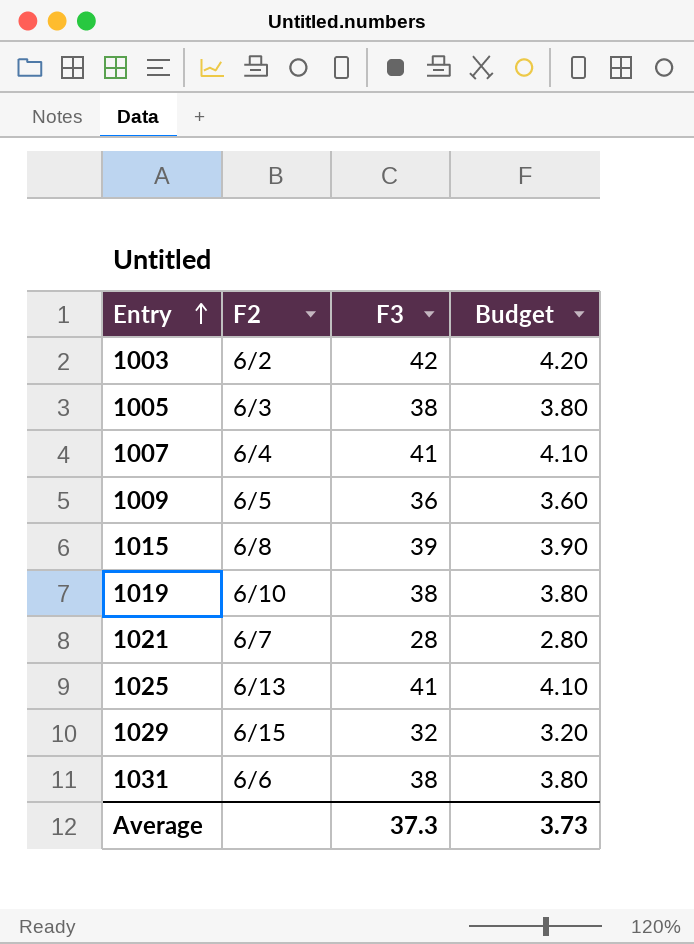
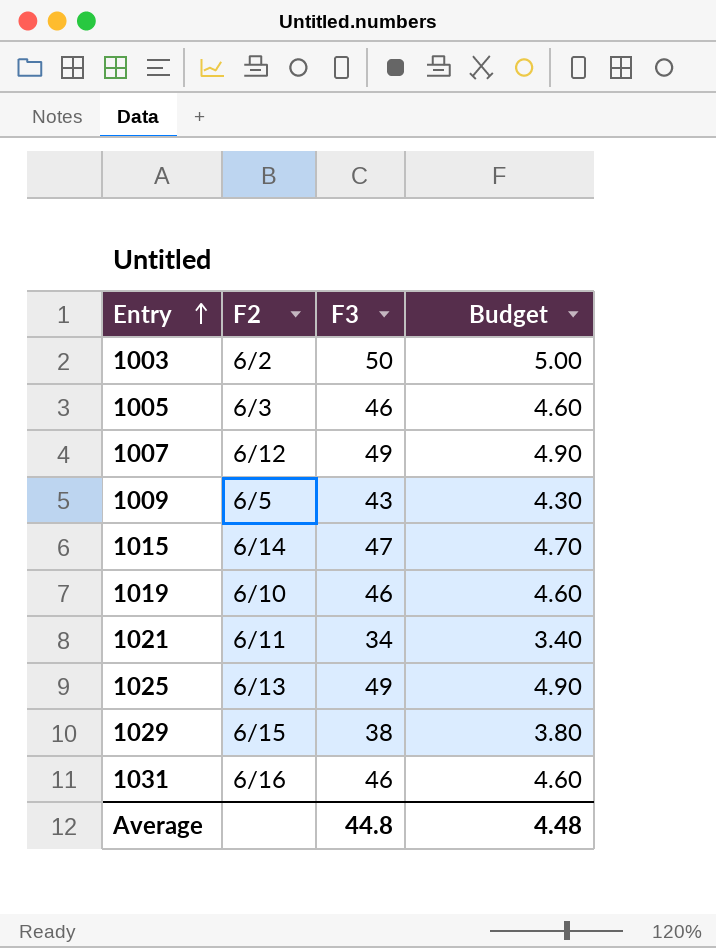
1003 | F3: 42 -> 50
1003 | Budget: 4.20 -> 5.00
1005 | F3: 38 -> 46
1005 | Budget: 3.80 -> 4.60
1007 | F2: 6/4 -> 6/12
1007 | F3: 41 -> 49
1007 | Budget: 4.10 -> 4.90
1009 | F3: 36 -> 43
1009 | Budget: 3.60 -> 4.30
1015 | F2: 6/8 -> 6/14
1015 | F3: 39 -> 47
1015 | Budget: 3.90 -> 4.70
1019 | F3: 38 -> 46
1019 | Budget: 3.80 -> 4.60
1021 | F2: 6/7 -> 6/11
1021 | F3: 28 -> 34
1021 | Budget: 2.80 -> 3.40
1025 | F3: 41 -> 49
1025 | Budget: 4.10 -> 4.90
1029 | F3: 32 -> 38
1029 | Budget: 3.20 -> 3.80
1031 | F2: 6/6 -> 6/16
1031 | F3: 38 -> 46
1031 | Budget: 3.80 -> 4.60
Average | F3: 37.3 -> 44.8
Average | Budget: 3.73 -> 4.48

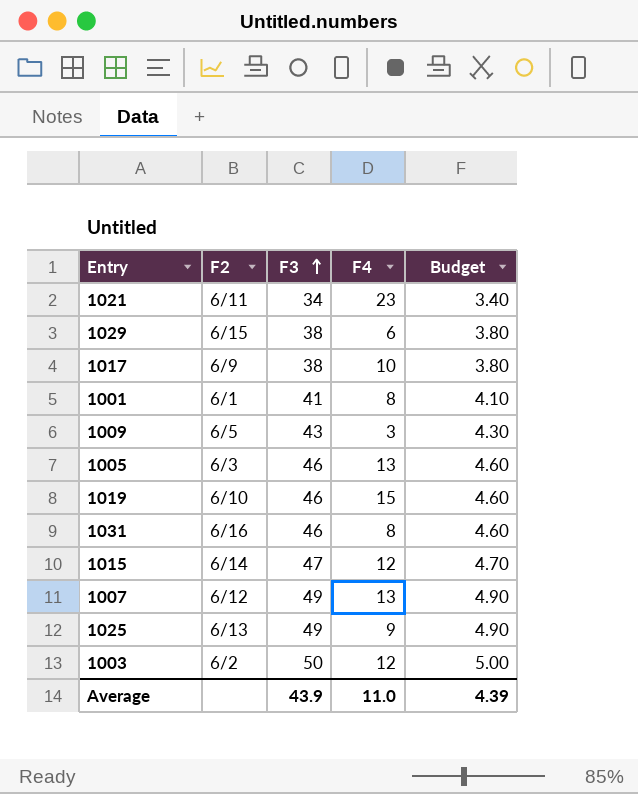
row order: Entry ascending -> F3 ascending
column F4 | position: none -> 4
row 1017: none -> 6/9 | 38 | 10 | 3.80
row 1001: none -> 6/1 | 41 | 8 | 4.10
Average | F3: 44.8 -> 43.9
Average | Budget: 4.48 -> 4.39

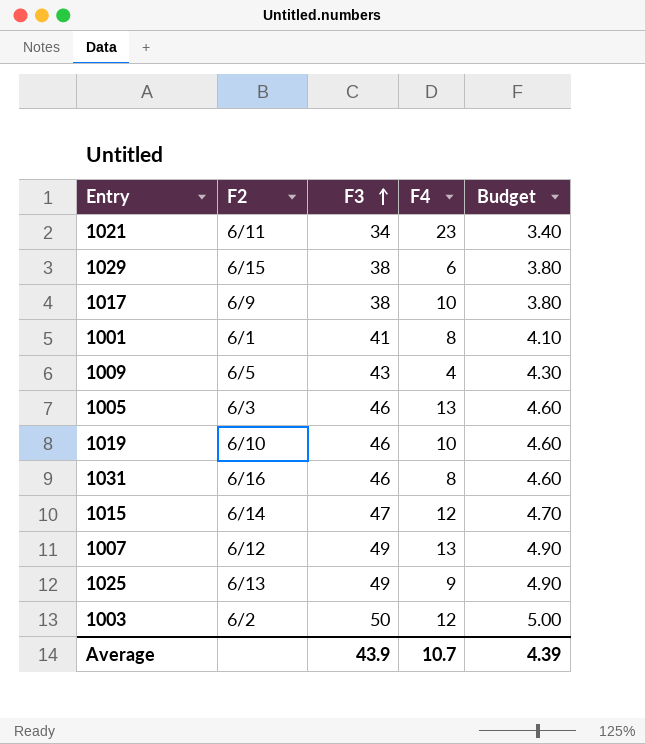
1009 | F4: 3 -> 4
1019 | F4: 15 -> 10
Average | F4: 11.0 -> 10.7

